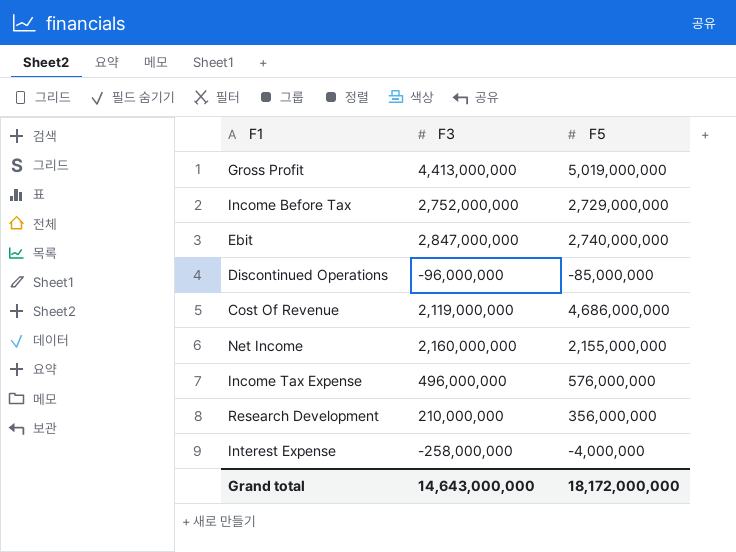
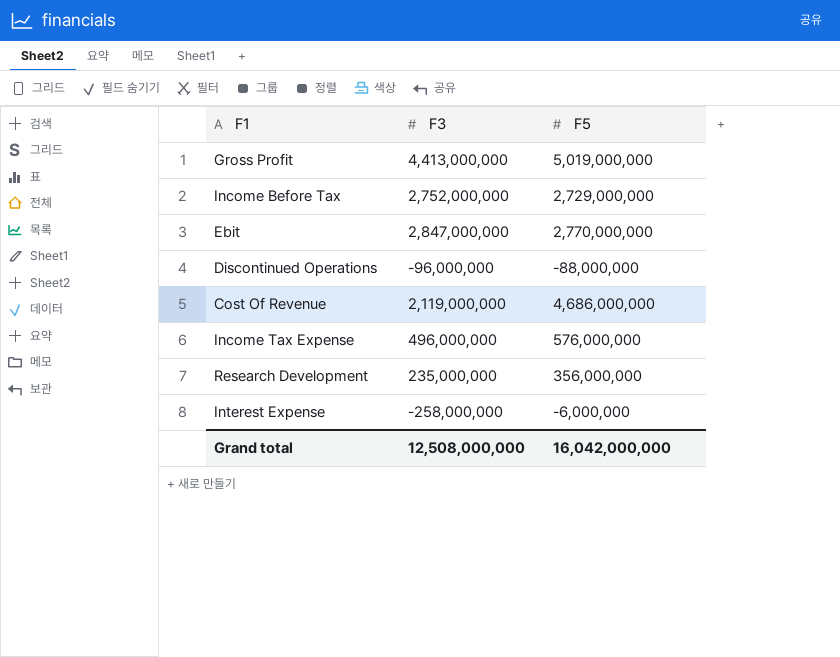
row Net Income: 2,160,000,000 | 2,155,000,000 -> none
Ebit | F5: 2,740,000,000 -> 2,770,000,000
Discontinued Operations | F5: -85,000,000 -> -88,000,000
Research Development | F3: 210,000,000 -> 235,000,000
Interest Expense | F5: -4,000,000 -> -6,000,000
Grand total | F3: 14,643,000,000 -> 12,508,000,000
Grand total | F5: 18,172,000,000 -> 16,042,000,000

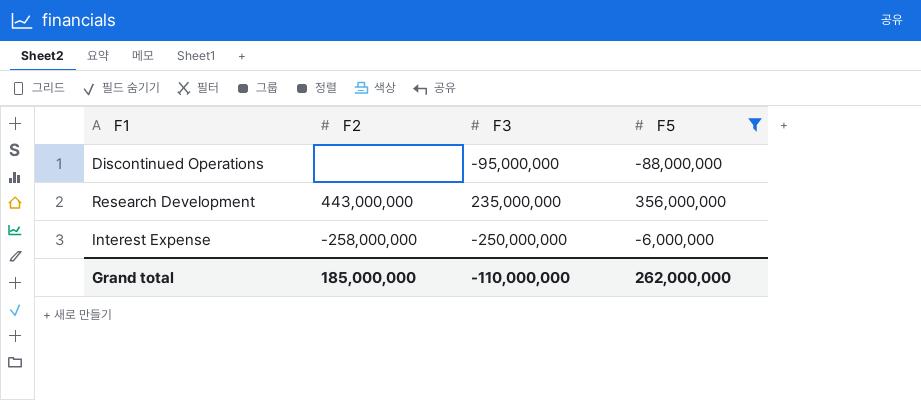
filter: none -> F5 <= 356,000,000
column F2 | position: none -> 2
Discontinued Operations | F3: -96,000,000 -> -95,000,000
Interest Expense | F3: -258,000,000 -> -250,000,000
Grand total | F3: 12,508,000,000 -> -110,000,000
Grand total | F5: 16,042,000,000 -> 262,000,000

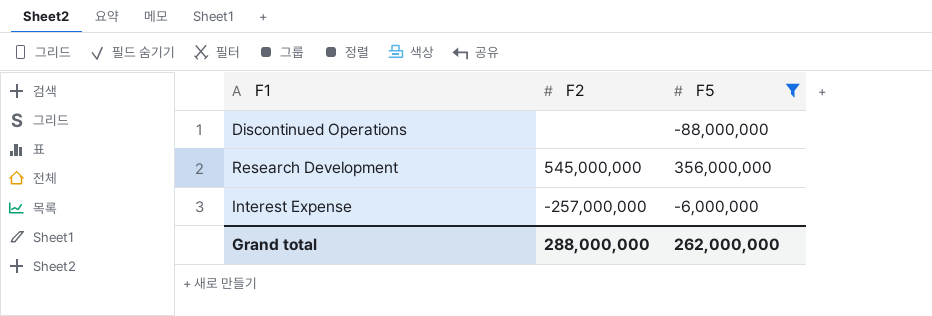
column F3 | position: 3 -> none
Research Development | F2: 443,000,000 -> 545,000,000
Interest Expense | F2: -258,000,000 -> -257,000,000
Grand total | F2: 185,000,000 -> 288,000,000

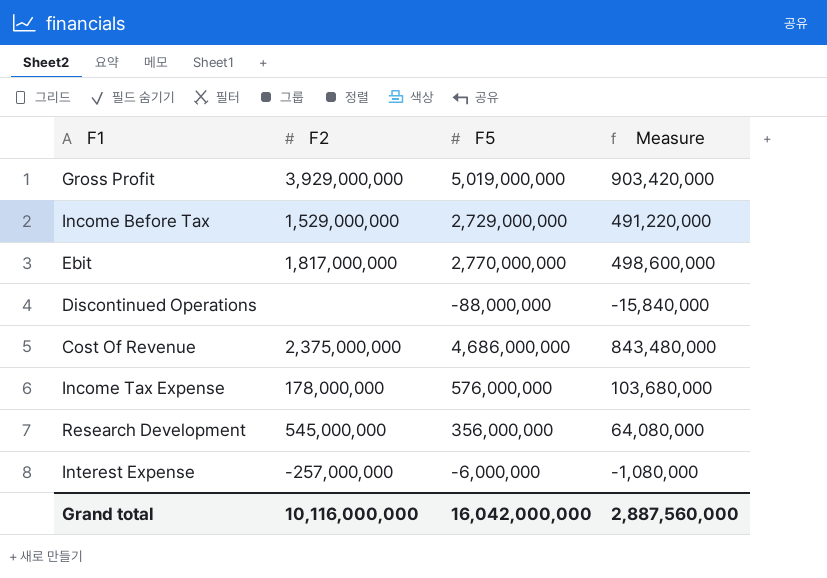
filter: F5 <= 356,000,000 -> none
column Measure | formula: none -> [F5] * 0.18
Grand total | F2: 288,000,000 -> 10,116,000,000
Grand total | F5: 262,000,000 -> 16,042,000,000

